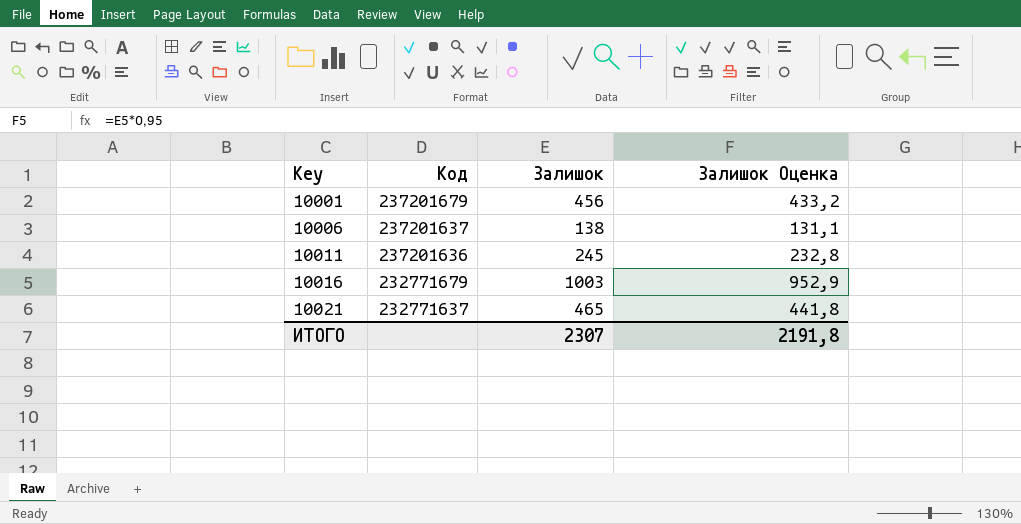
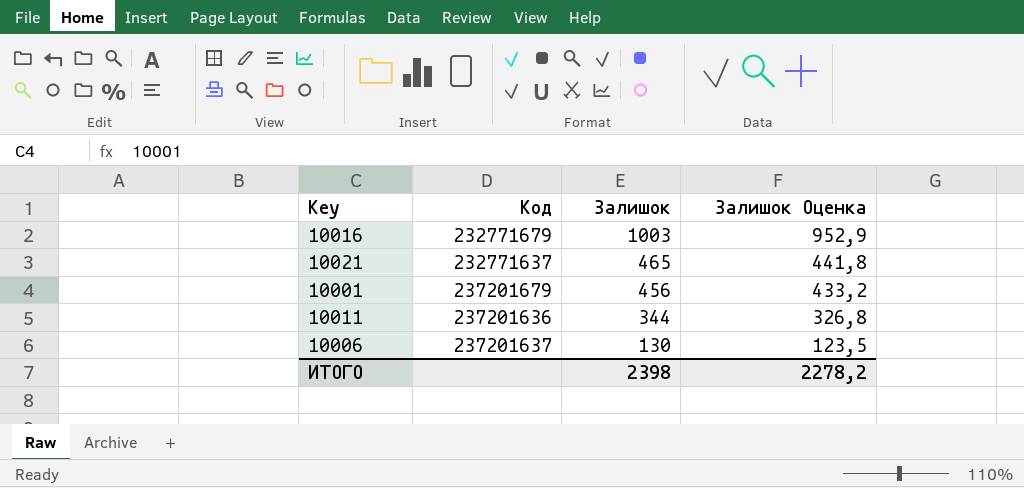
row order: Key ascending -> Залишок descending
10011 | Залишок: 245 -> 344
10011 | Залишок Оценка: 232,8 -> 326,8
10006 | Залишок: 138 -> 130
10006 | Залишок Оценка: 131,1 -> 123,5
ИТОГО | Залишок: 2307 -> 2398
ИТОГО | Залишок Оценка: 2191,8 -> 2278,2

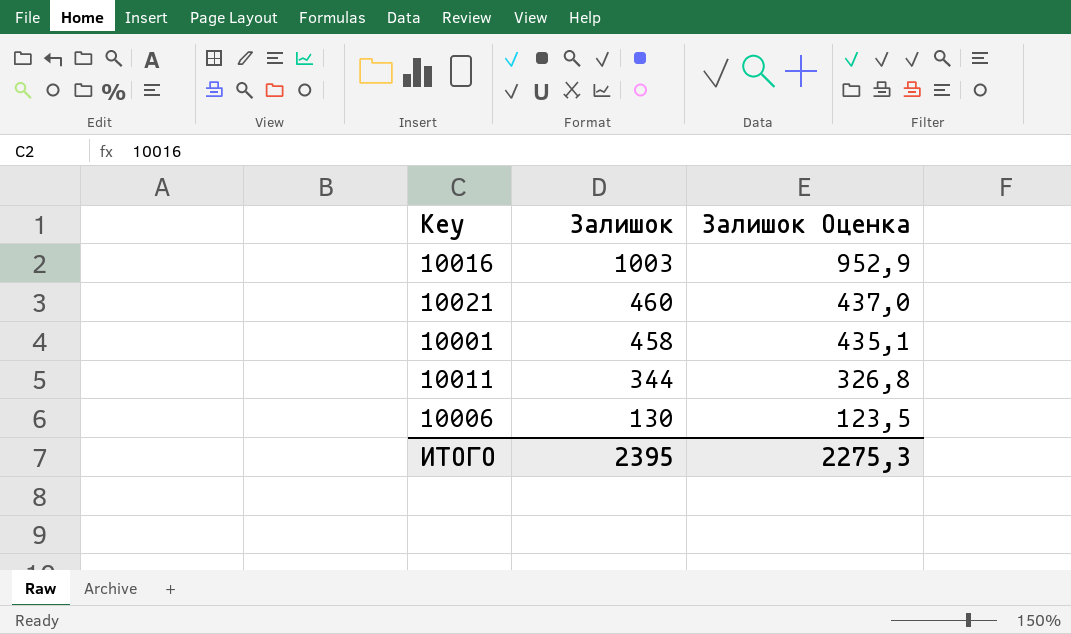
column Код | position: 2 -> none
10021 | Залишок: 465 -> 460
10021 | Залишок Оценка: 441,8 -> 437,0
10001 | Залишок: 456 -> 458
10001 | Залишок Оценка: 433,2 -> 435,1
ИТОГО | Залишок: 2398 -> 2395
ИТОГО | Залишок Оценка: 2278,2 -> 2275,3

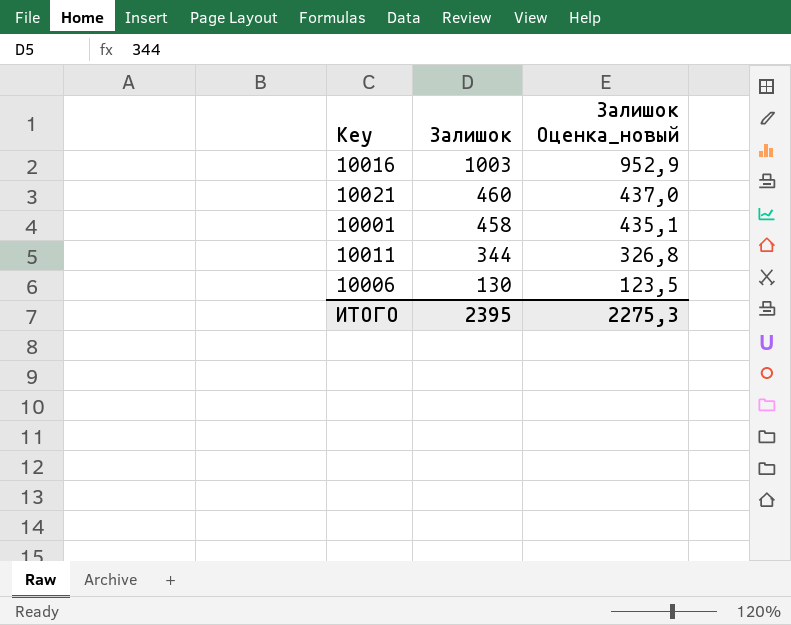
column name: Залишок Оценка -> Залишок Оценка_новый

